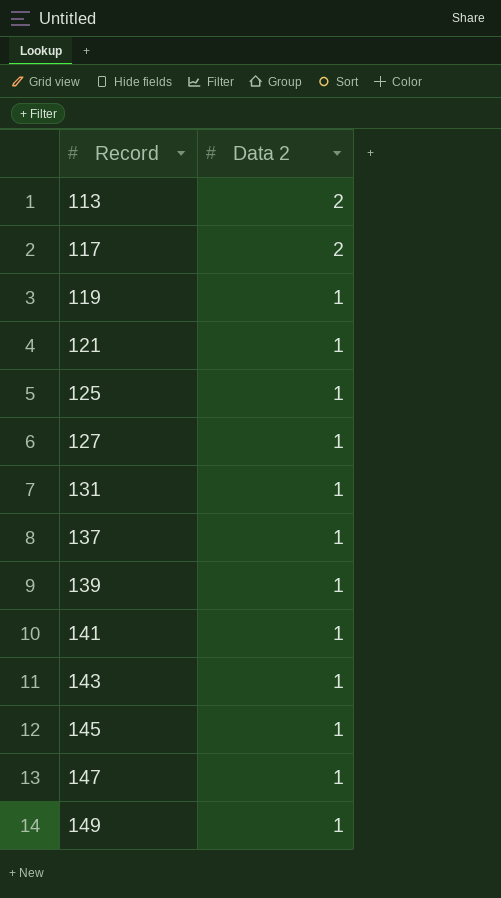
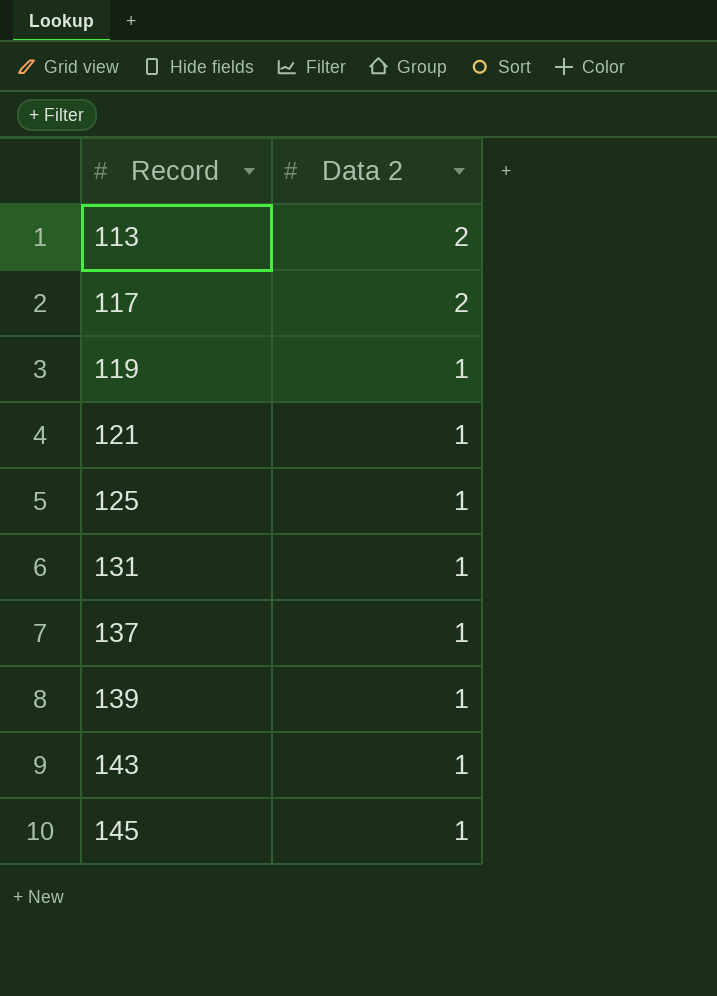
row 127: 1 -> none
row 141: 1 -> none
row 147: 1 -> none
row 149: 1 -> none

